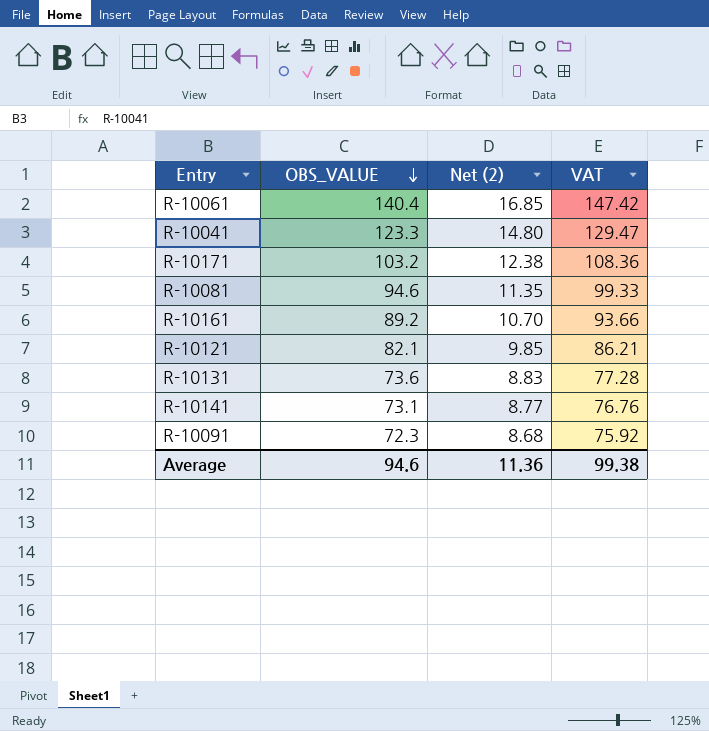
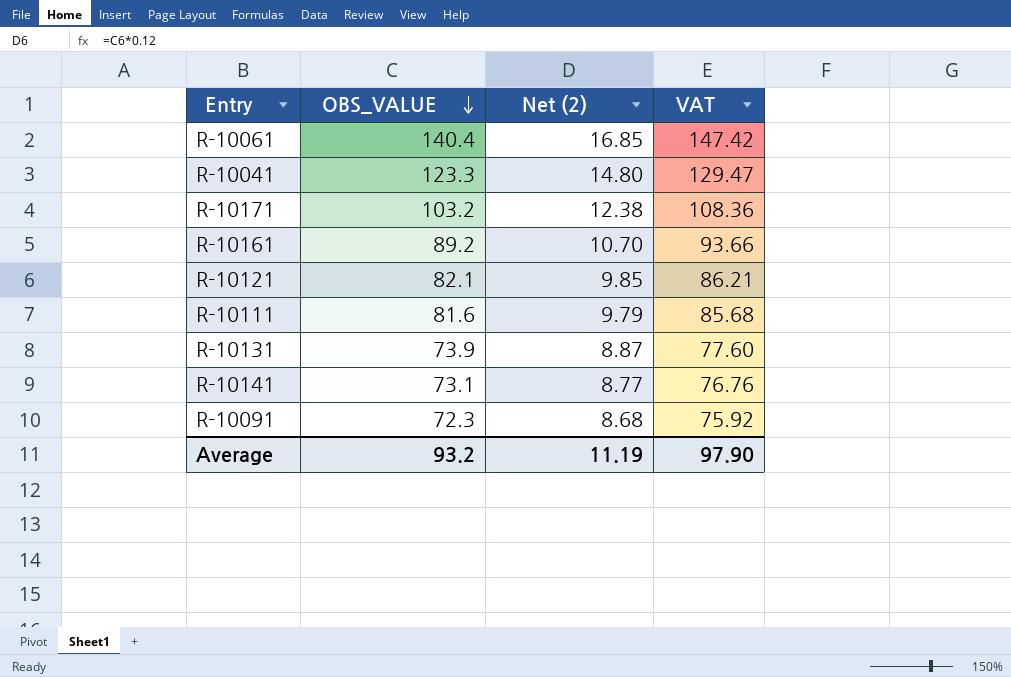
row R-10081: 94.6 | 11.35 | 99.33 -> none
row R-10111: none -> 81.6 | 9.79 | 85.68
R-10131 | OBS_VALUE: 73.6 -> 73.9
R-10131 | Net (2): 8.83 -> 8.87
R-10131 | VAT: 77.28 -> 77.60
Average | OBS_VALUE: 94.6 -> 93.2
Average | Net (2): 11.36 -> 11.19
Average | VAT: 99.38 -> 97.90

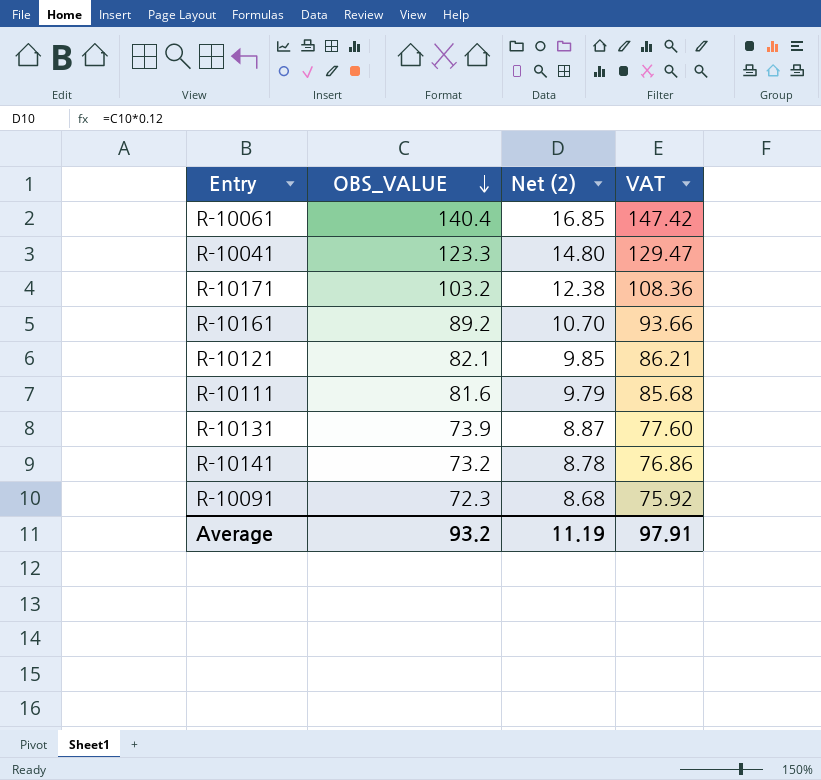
R-10141 | OBS_VALUE: 73.1 -> 73.2
R-10141 | Net (2): 8.77 -> 8.78
R-10141 | VAT: 76.76 -> 76.86
Average | VAT: 97.90 -> 97.91

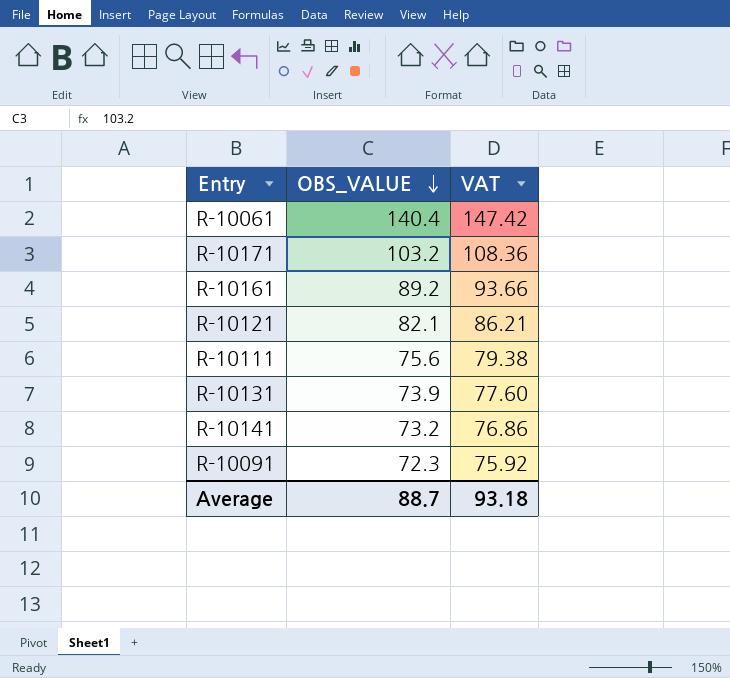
column Net (2) | formula: [OBS_VALUE] * 0.12 -> none
row R-10041: 123.3 | 14.80 | 129.47 -> none
R-10111 | OBS_VALUE: 81.6 -> 75.6
R-10111 | VAT: 85.68 -> 79.38
Average | OBS_VALUE: 93.2 -> 88.7
Average | VAT: 97.91 -> 93.18

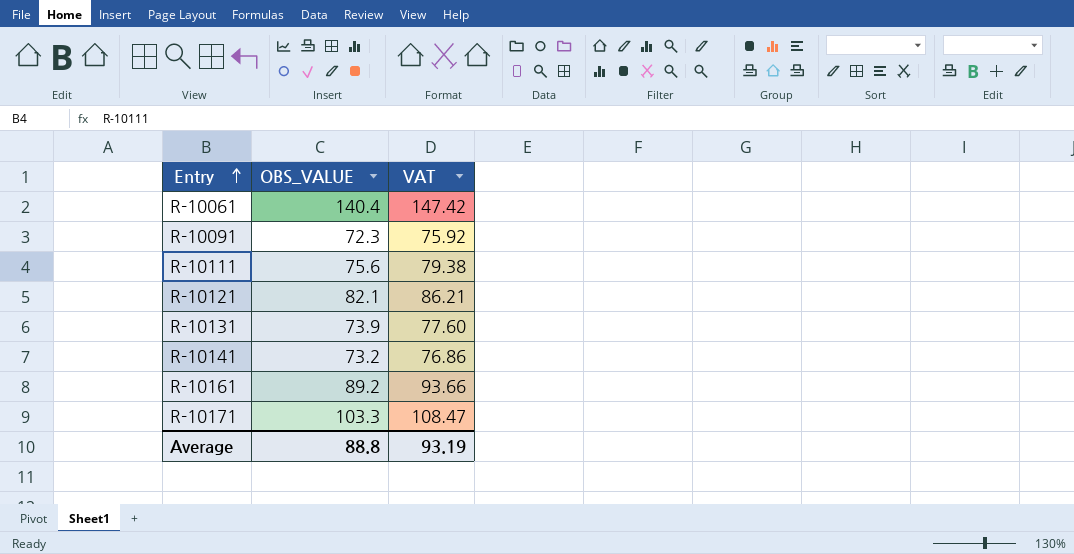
row order: OBS_VALUE descending -> Entry ascending
R-10171 | OBS_VALUE: 103.2 -> 103.3
R-10171 | VAT: 108.36 -> 108.47
Average | OBS_VALUE: 88.7 -> 88.8
Average | VAT: 93.18 -> 93.19

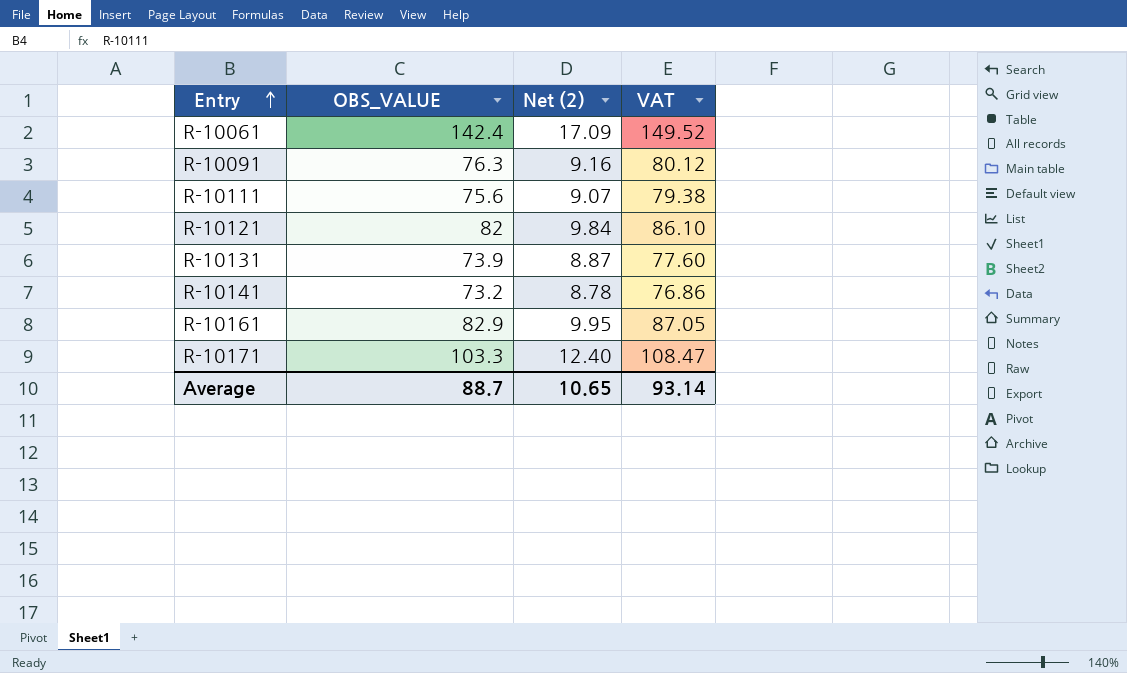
column Net (2) | formula: none -> [OBS_VALUE] * 0.12
R-10061 | OBS_VALUE: 140.4 -> 142.4
R-10061 | VAT: 147.42 -> 149.52
R-10091 | OBS_VALUE: 72.3 -> 76.3
R-10091 | VAT: 75.92 -> 80.12
R-10121 | OBS_VALUE: 82.1 -> 82
R-10121 | VAT: 86.21 -> 86.10
R-10161 | OBS_VALUE: 89.2 -> 82.9
R-10161 | VAT: 93.66 -> 87.05
Average | OBS_VALUE: 88.8 -> 88.7
Average | VAT: 93.19 -> 93.14

